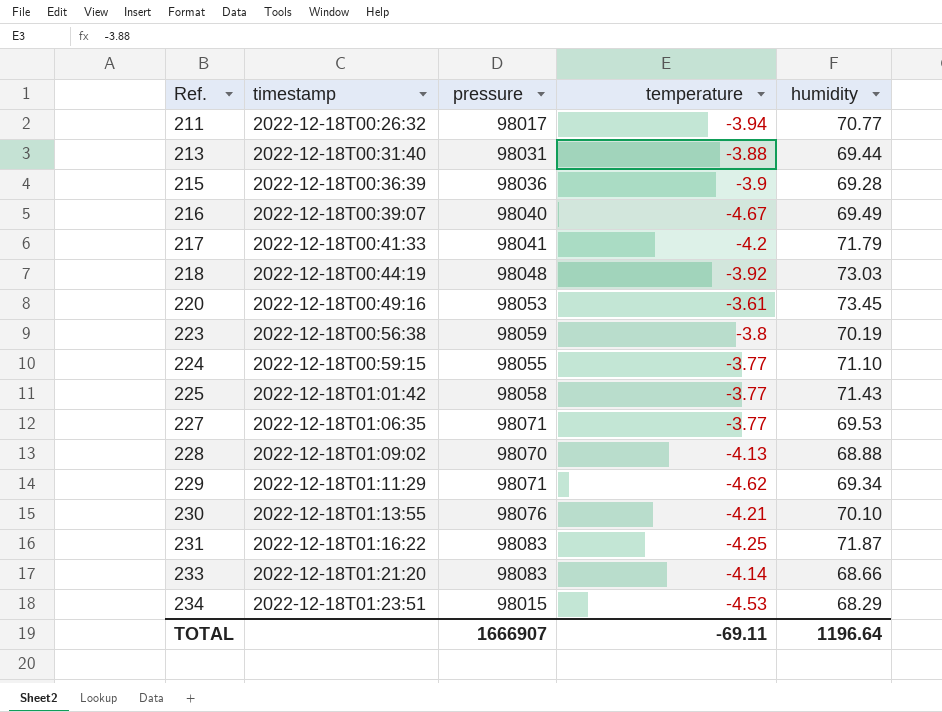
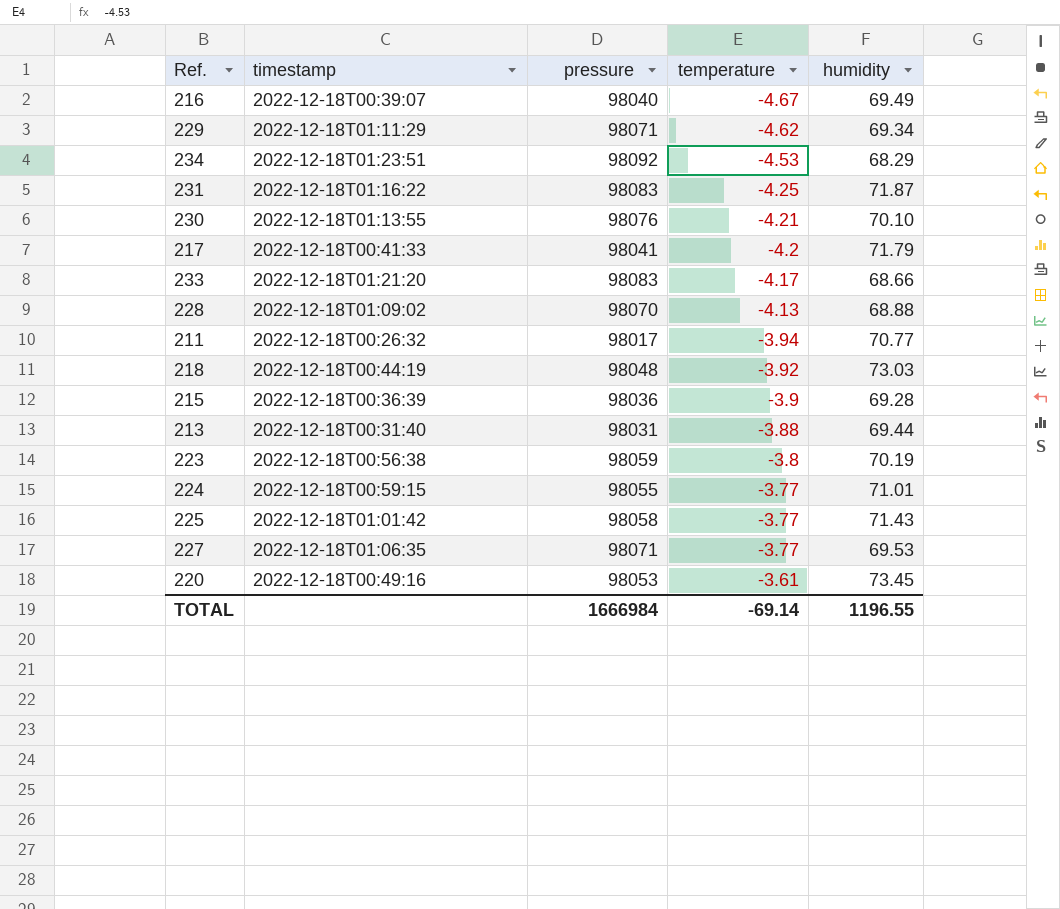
row order: Ref. ascending -> temperature ascending
234 | pressure: 98015 -> 98092
233 | temperature: -4.14 -> -4.17
224 | humidity: 71.10 -> 71.01
TOTAL | pressure: 1666907 -> 1666984
TOTAL | temperature: -69.11 -> -69.14
TOTAL | humidity: 1196.64 -> 1196.55

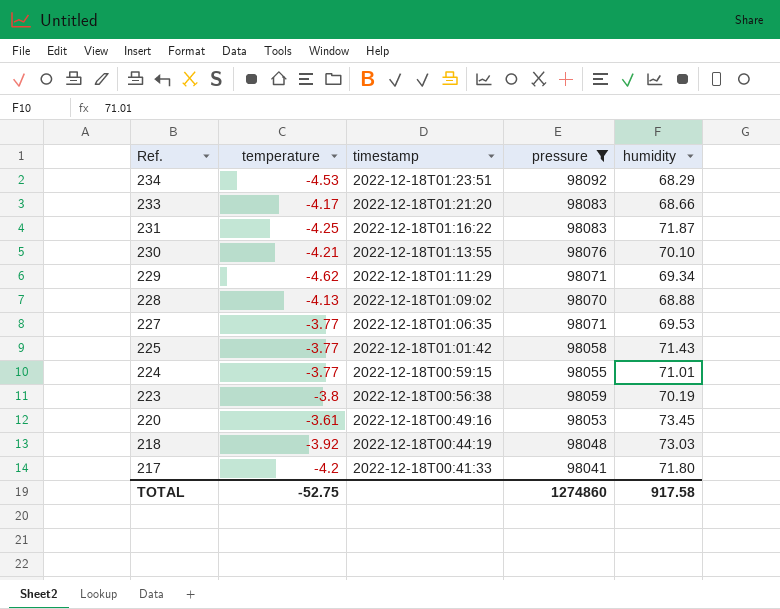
filter: none -> pressure >= 98041
row order: temperature ascending -> Ref. descending
column temperature | position: 4 -> 2
217 | humidity: 71.79 -> 71.80
TOTAL | temperature: -69.14 -> -52.75
TOTAL | pressure: 1666984 -> 1274860
TOTAL | humidity: 1196.55 -> 917.58

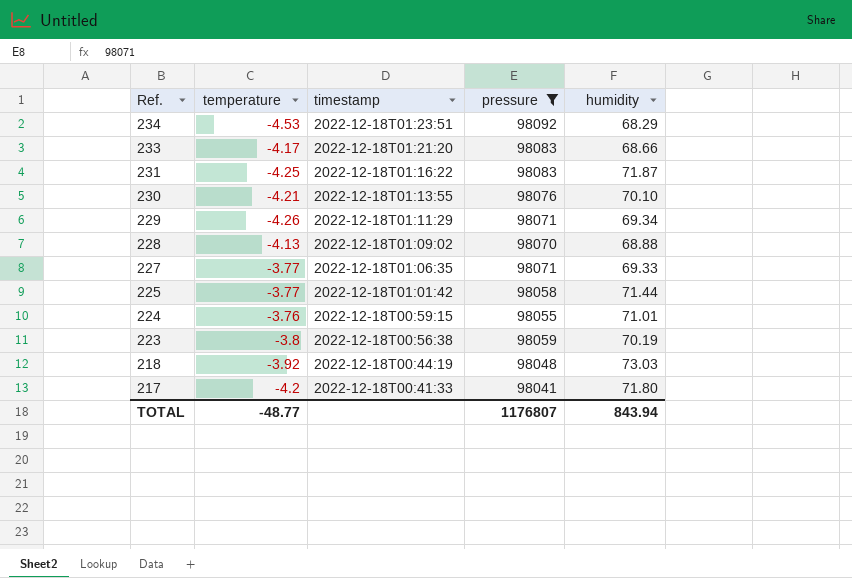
row 220: -3.61 | 2022-12-18T00:49:16 | 98053 | 73.45 -> none
229 | temperature: -4.62 -> -4.26
227 | humidity: 69.53 -> 69.33
225 | humidity: 71.43 -> 71.44
224 | temperature: -3.77 -> -3.76
TOTAL | temperature: -52.75 -> -48.77
TOTAL | pressure: 1274860 -> 1176807
TOTAL | humidity: 917.58 -> 843.94

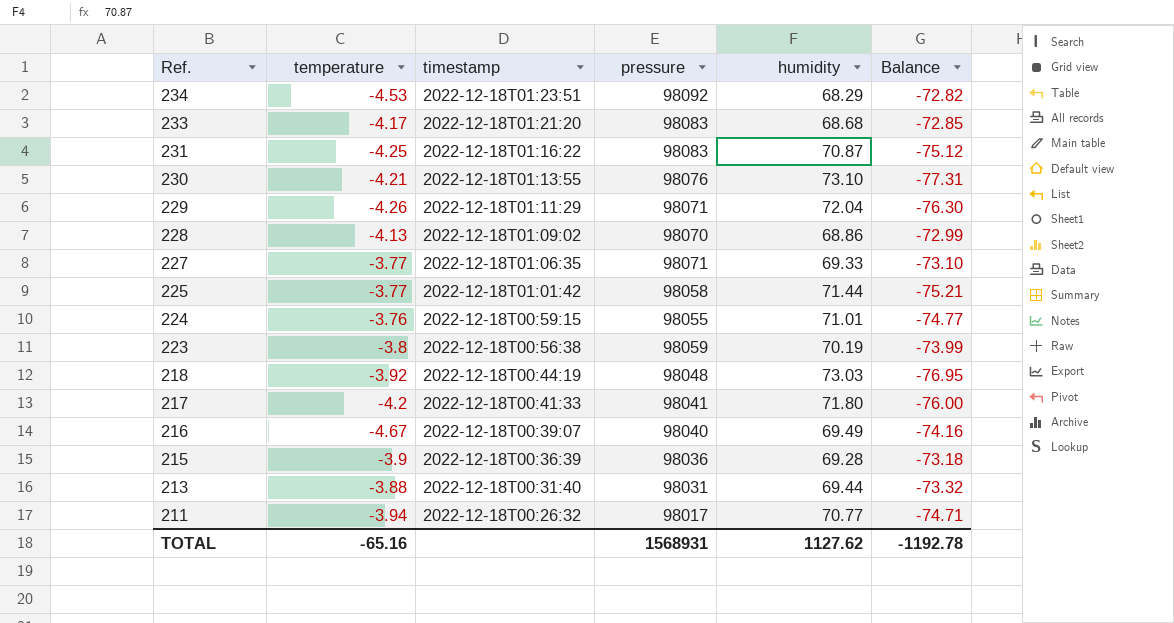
filter: pressure >= 98041 -> none
column Balance | formula: none -> [temperature] - [humidity]
233 | humidity: 68.66 -> 68.68
231 | humidity: 71.87 -> 70.87
230 | humidity: 70.10 -> 73.10
229 | humidity: 69.34 -> 72.04
228 | humidity: 68.88 -> 68.86
TOTAL | temperature: -48.77 -> -65.16
TOTAL | pressure: 1176807 -> 1568931
TOTAL | humidity: 843.94 -> 1127.62

